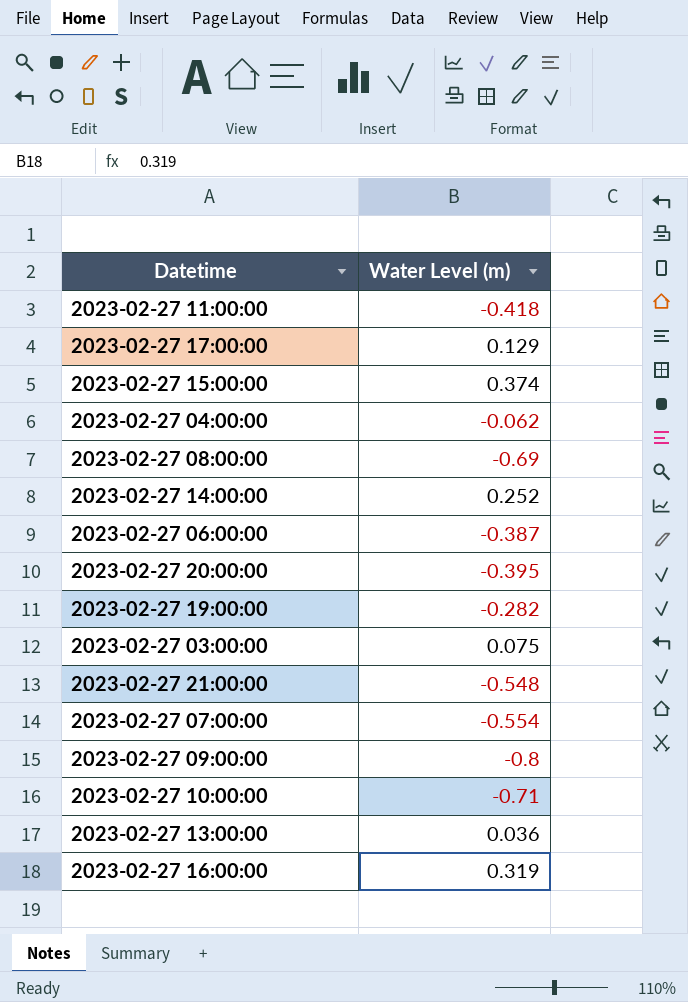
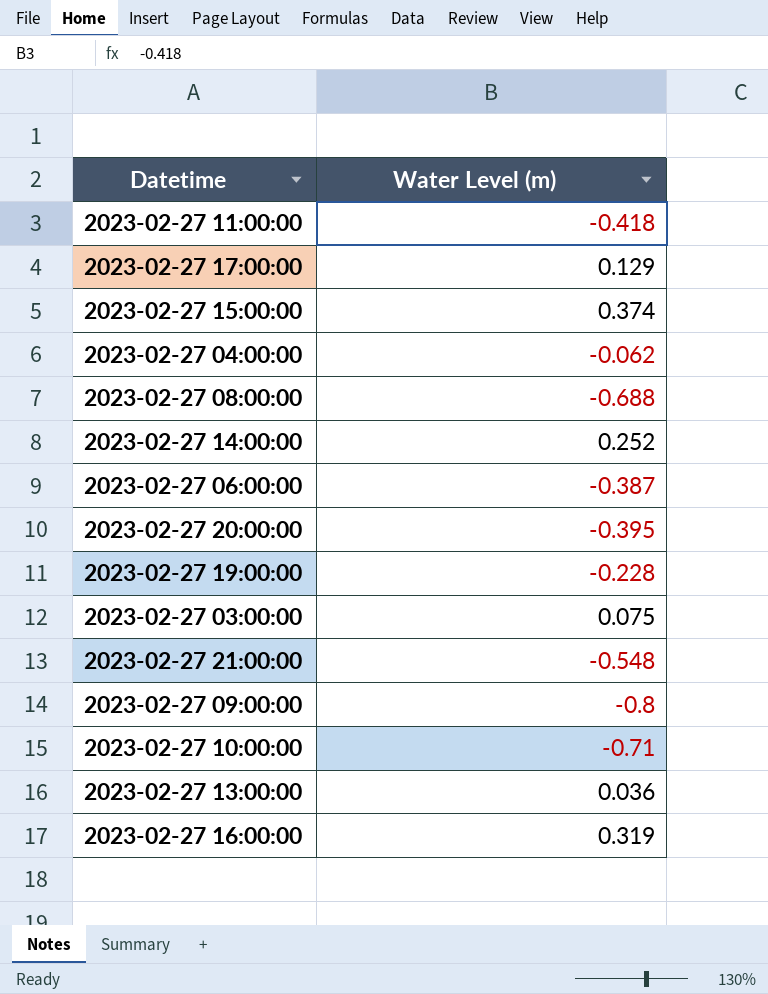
row 2023-02-27 07:00:00: -0.554 -> none
2023-02-27 08:00:00 | Water Level (m): -0.69 -> -0.688
2023-02-27 19:00:00 | Water Level (m): -0.282 -> -0.228

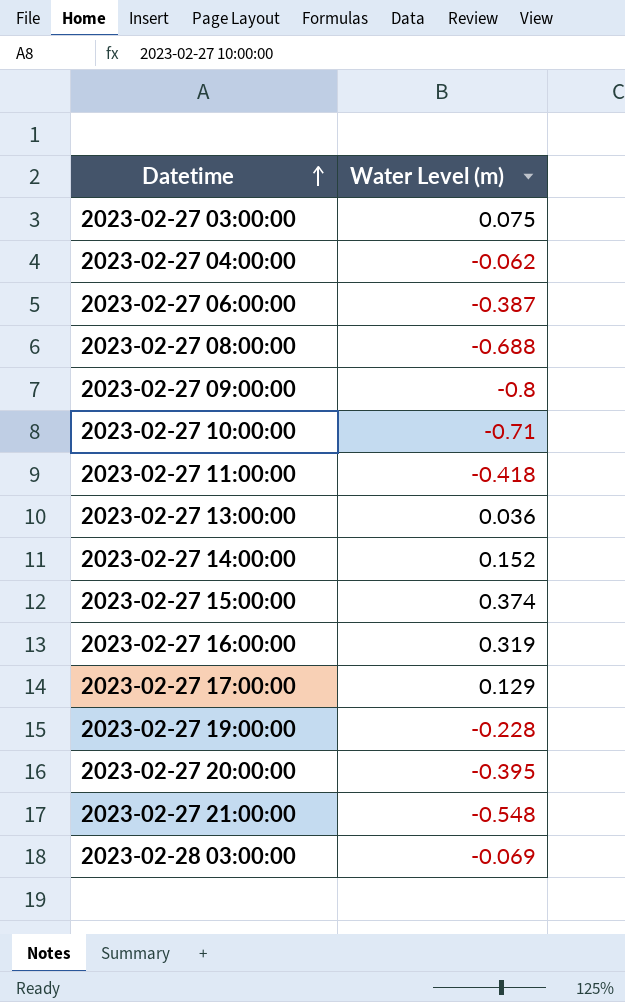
row order: none -> Datetime ascending
2023-02-27 14:00:00 | Water Level (m): 0.252 -> 0.152
row 2023-02-28 03:00:00: none -> -0.069

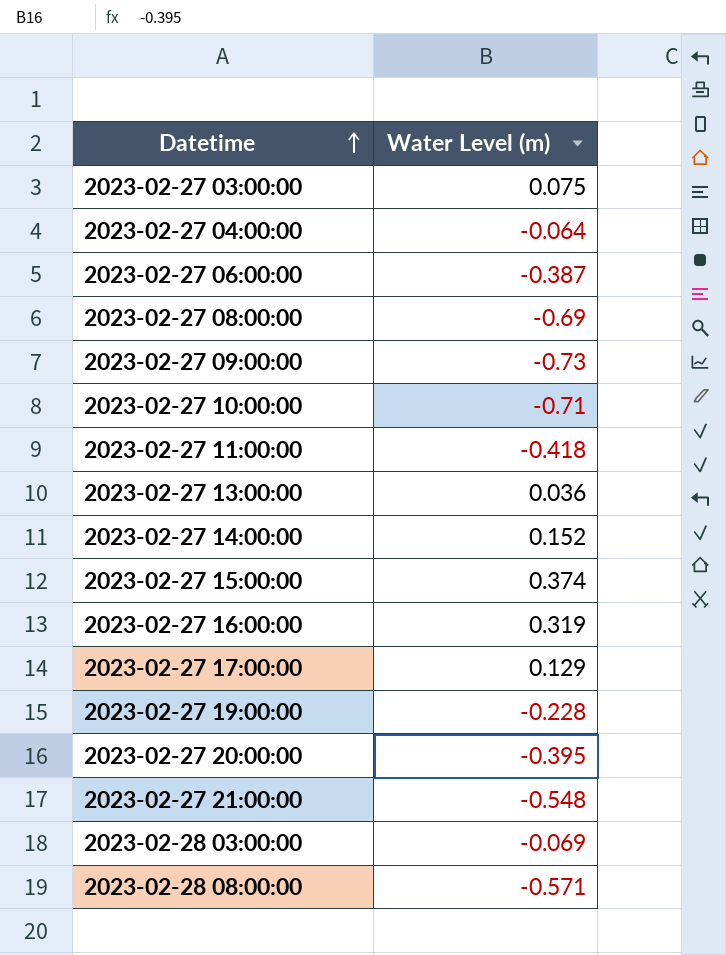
2023-02-27 04:00:00 | Water Level (m): -0.062 -> -0.064
2023-02-27 08:00:00 | Water Level (m): -0.688 -> -0.69
2023-02-27 09:00:00 | Water Level (m): -0.8 -> -0.73
row 2023-02-28 08:00:00: none -> -0.571

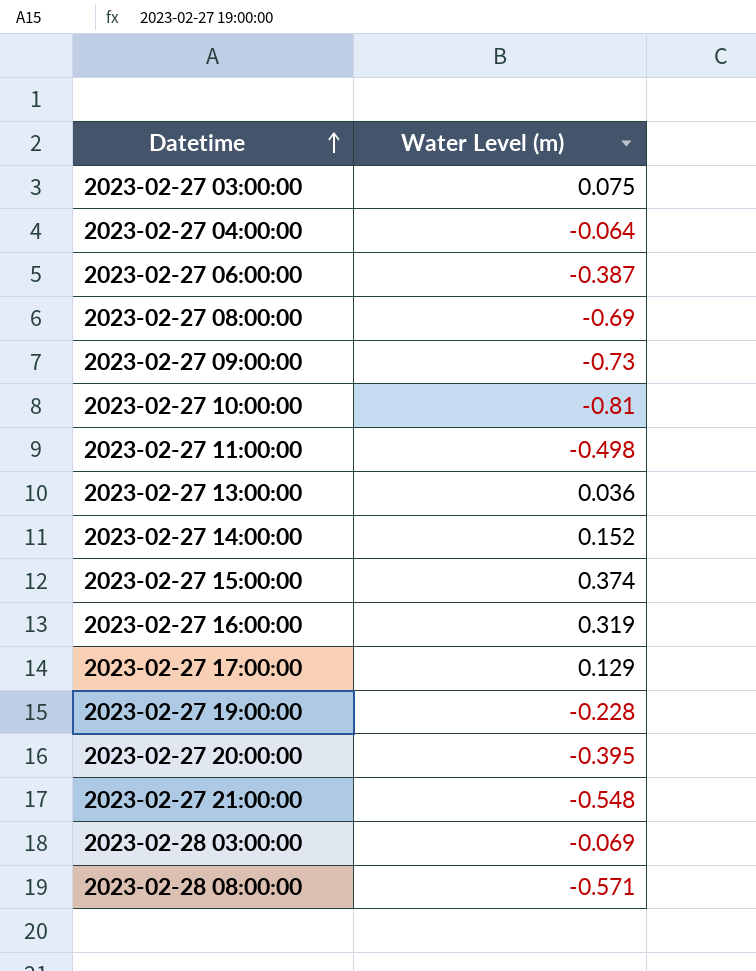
2023-02-27 10:00:00 | Water Level (m): -0.71 -> -0.81
2023-02-27 11:00:00 | Water Level (m): -0.418 -> -0.498

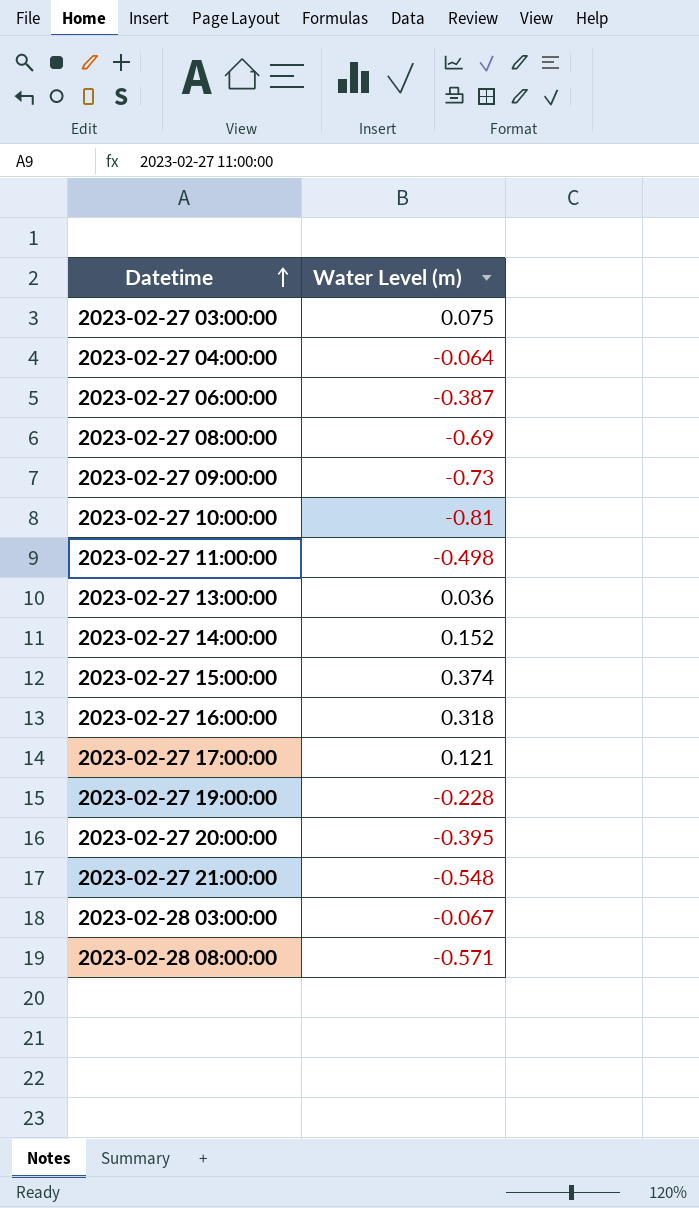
2023-02-27 16:00:00 | Water Level (m): 0.319 -> 0.318
2023-02-27 17:00:00 | Water Level (m): 0.129 -> 0.121
2023-02-28 03:00:00 | Water Level (m): -0.069 -> -0.067

